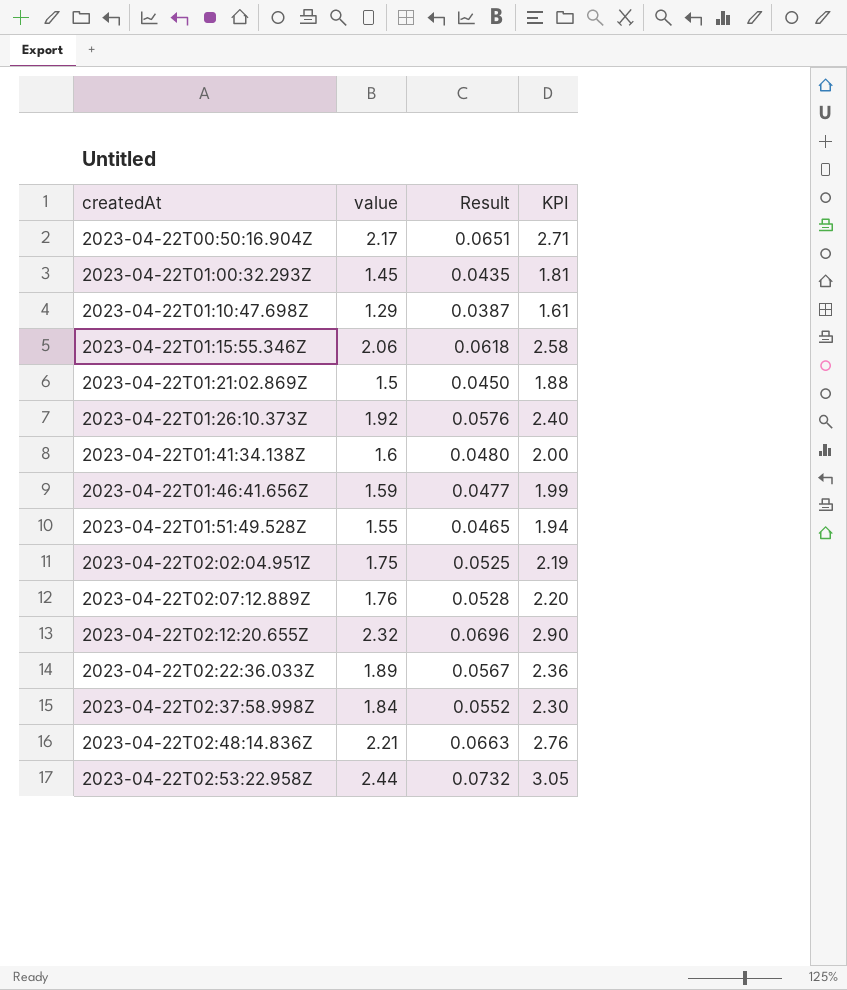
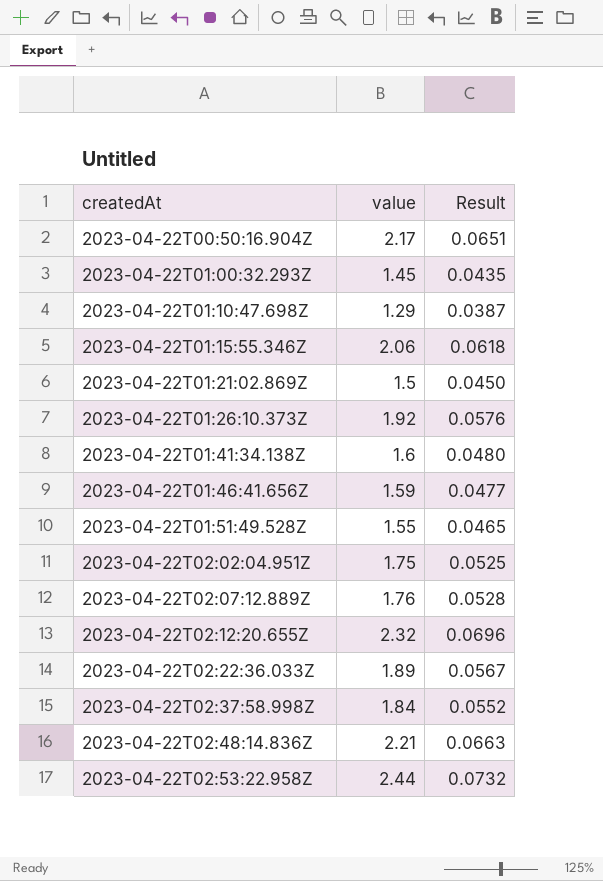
column KPI | formula: [value] * 1.25 -> none

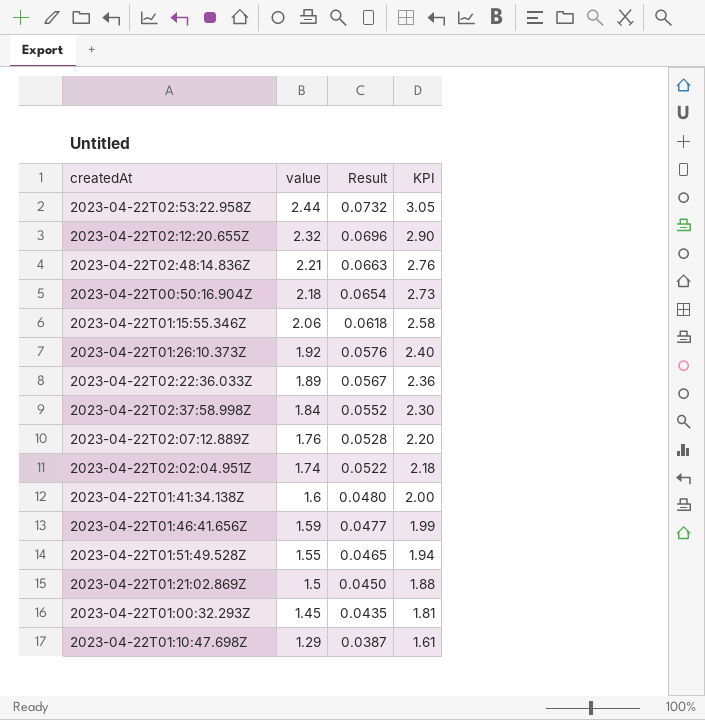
row order: createdAt ascending -> value descending
column KPI | formula: none -> [value] * 1.25
2023-04-22T00:50:16.904Z | value: 2.17 -> 2.18
2023-04-22T00:50:16.904Z | Result: 0.0651 -> 0.0654
2023-04-22T02:02:04.951Z | value: 1.75 -> 1.74
2023-04-22T02:02:04.951Z | Result: 0.0525 -> 0.0522

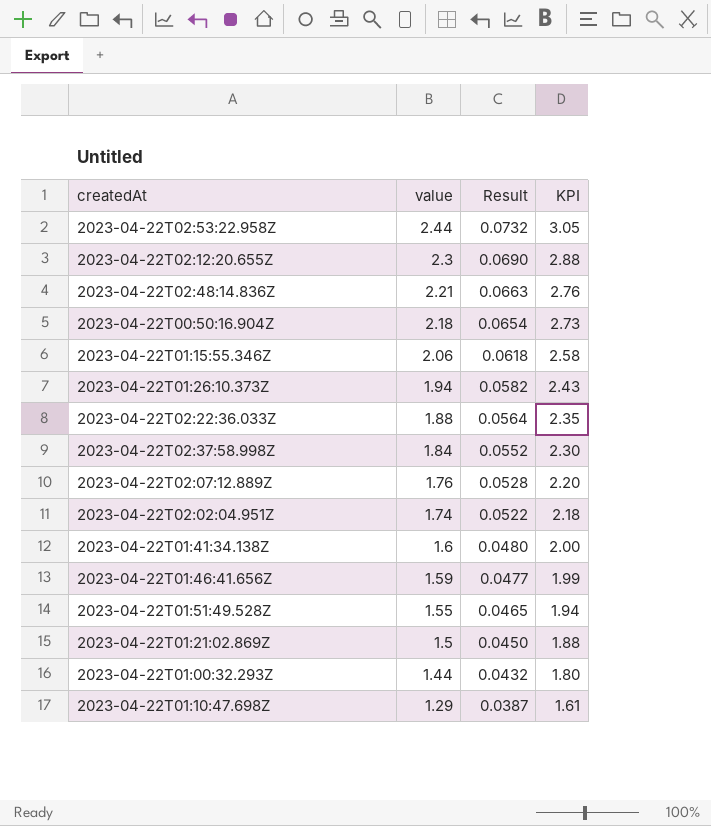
2023-04-22T02:12:20.655Z | value: 2.32 -> 2.3
2023-04-22T02:12:20.655Z | Result: 0.0696 -> 0.0690
2023-04-22T02:12:20.655Z | KPI: 2.90 -> 2.88
2023-04-22T01:26:10.373Z | value: 1.92 -> 1.94
2023-04-22T01:26:10.373Z | Result: 0.0576 -> 0.0582
2023-04-22T01:26:10.373Z | KPI: 2.40 -> 2.43
2023-04-22T02:22:36.033Z | value: 1.89 -> 1.88
2023-04-22T02:22:36.033Z | Result: 0.0567 -> 0.0564
2023-04-22T02:22:36.033Z | KPI: 2.36 -> 2.35
2023-04-22T01:00:32.293Z | value: 1.45 -> 1.44
2023-04-22T01:00:32.293Z | Result: 0.0435 -> 0.0432
2023-04-22T01:00:32.293Z | KPI: 1.81 -> 1.80

